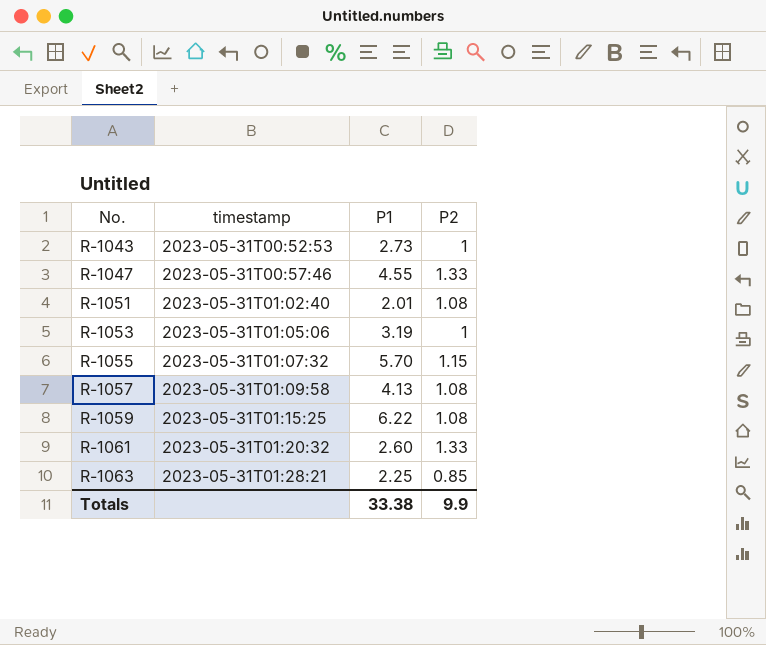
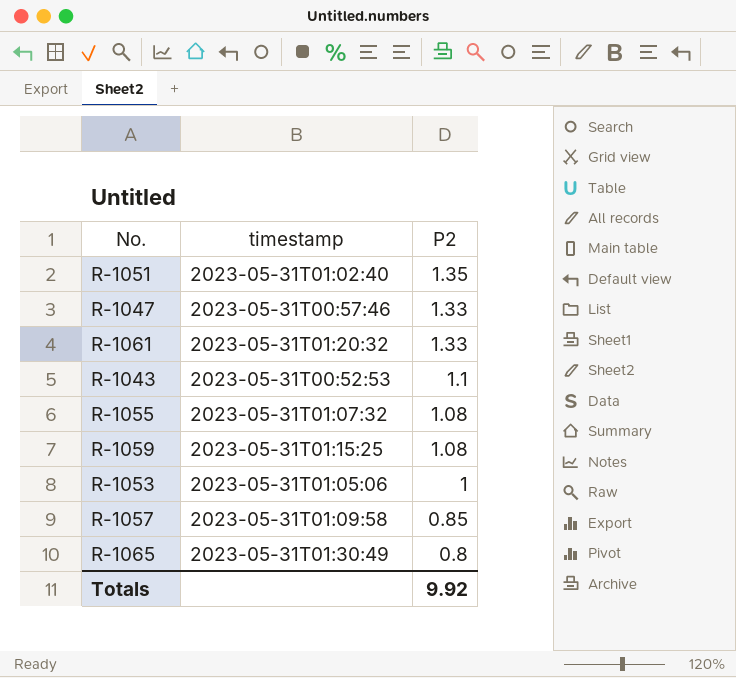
row order: No. ascending -> P2 descending
column P1 | position: 3 -> none
row R-1063: 2023-05-31T01:28:21 | 2.25 | 0.85 -> none
R-1051 | P2: 1.08 -> 1.35
R-1043 | P2: 1 -> 1.1
R-1055 | P2: 1.15 -> 1.08
R-1057 | P2: 1.08 -> 0.85
row R-1065: none -> 2023-05-31T01:30:49 | 0.8
Totals | P2: 9.9 -> 9.92

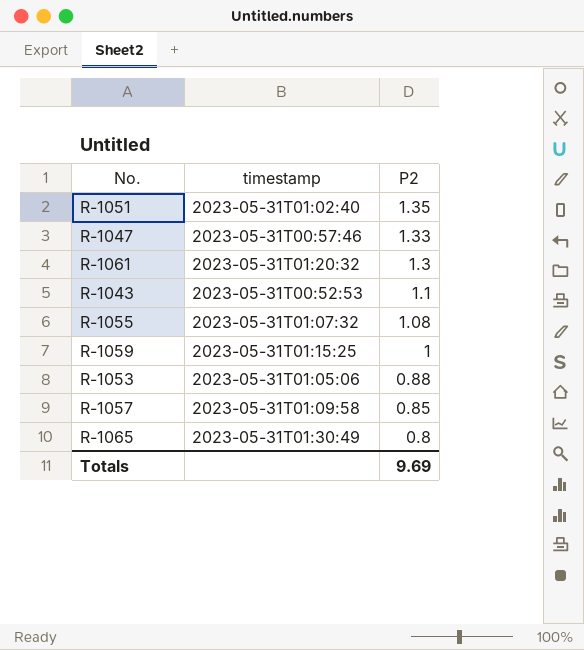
R-1061 | P2: 1.33 -> 1.3
R-1059 | P2: 1.08 -> 1
R-1053 | P2: 1 -> 0.88
Totals | P2: 9.92 -> 9.69

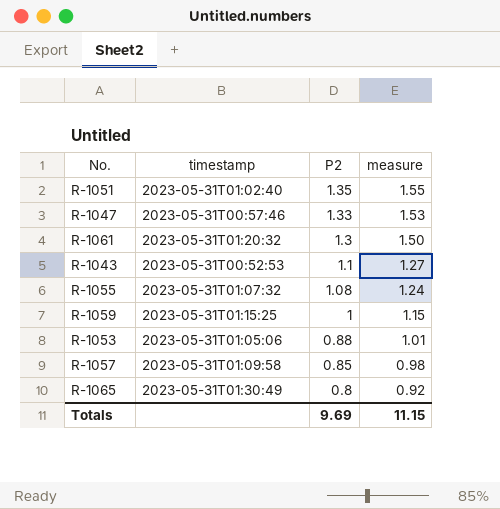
column measure | formula: none -> [P2] * 1.15

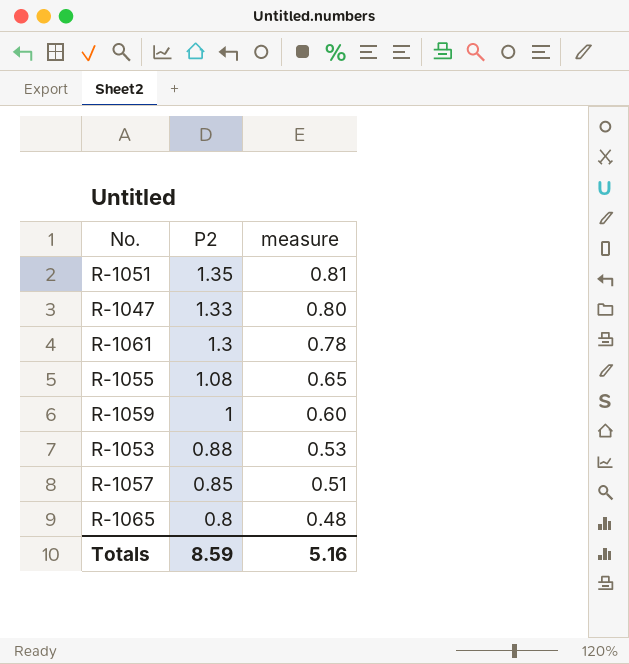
column timestamp | position: 2 -> none
column measure | formula: [P2] * 1.15 -> [P2] * 0.6
row R-1043: 2023-05-31T00:52:53 | 1.1 | 1.27 -> none
Totals | P2: 9.69 -> 8.59
Totals | measure: 11.15 -> 5.16

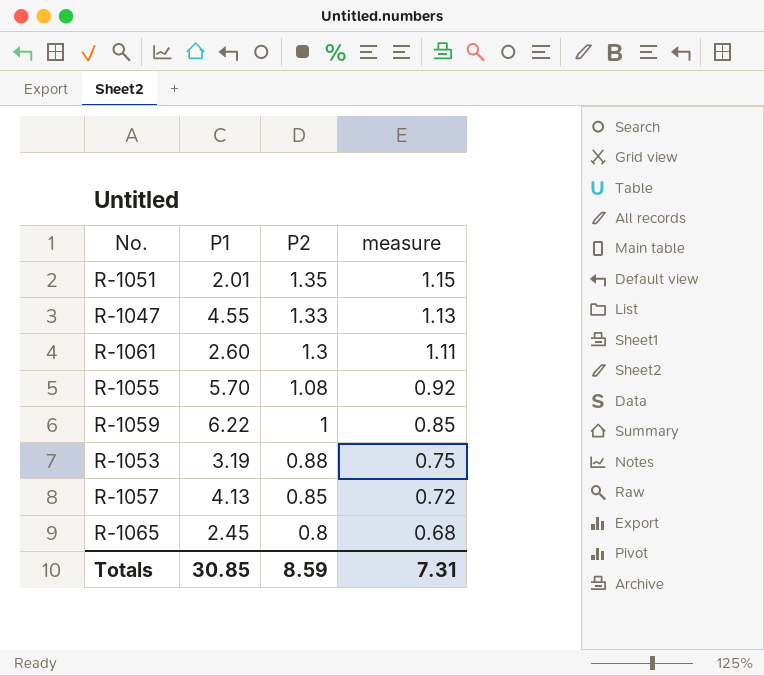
column P1 | position: none -> 2
column measure | formula: [P2] * 0.6 -> [P2] * 0.85
Totals | measure: 5.16 -> 7.31

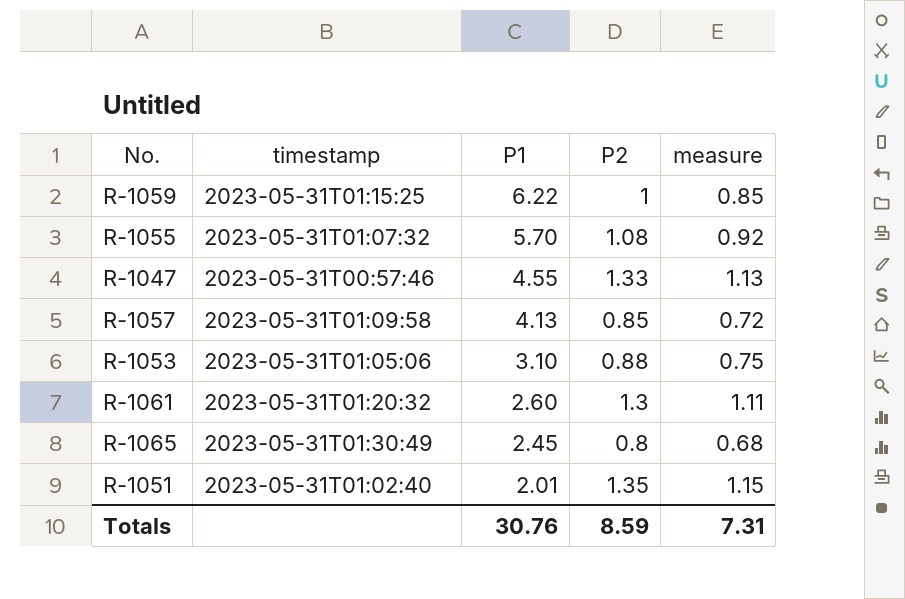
row order: P2 descending -> P1 descending
column timestamp | position: none -> 2
R-1053 | P1: 3.19 -> 3.10
Totals | P1: 30.85 -> 30.76

